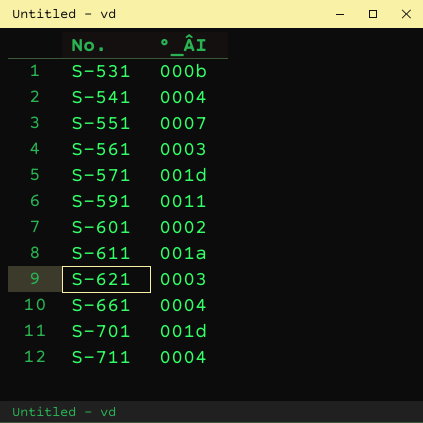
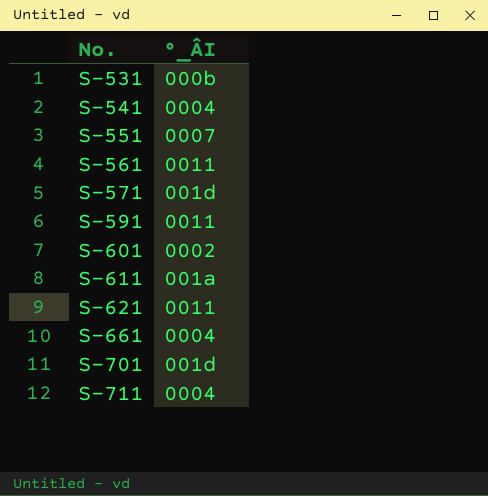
S-561 | °_ÂI: 0003 -> 0011
S-621 | °_ÂI: 0003 -> 0011

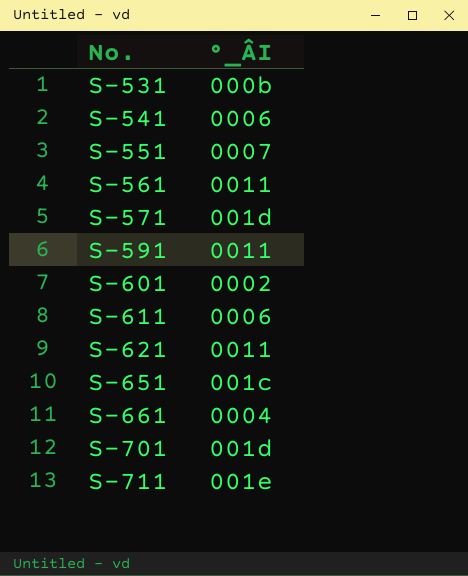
S-541 | °_ÂI: 0004 -> 0006
S-611 | °_ÂI: 001a -> 0006
row S-651: none -> 001c
S-711 | °_ÂI: 0004 -> 001e

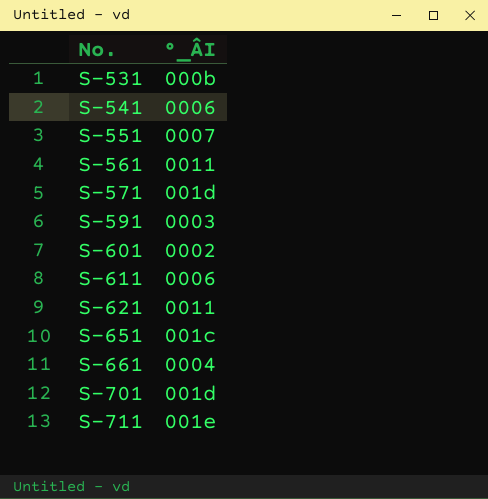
S-591 | °_ÂI: 0011 -> 0003

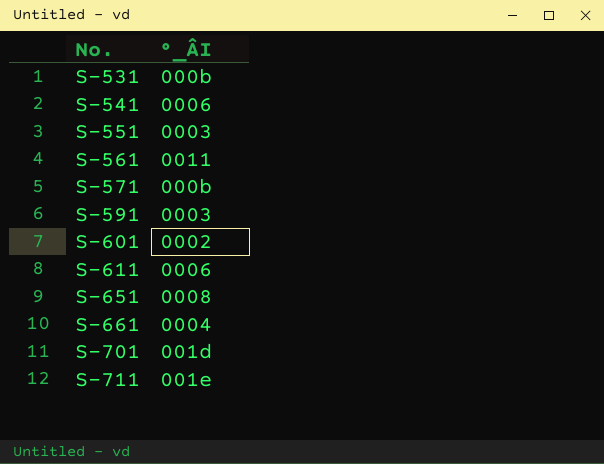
row S-621: 0011 -> none
S-551 | °_ÂI: 0007 -> 0003
S-571 | °_ÂI: 001d -> 000b
S-651 | °_ÂI: 001c -> 0008

